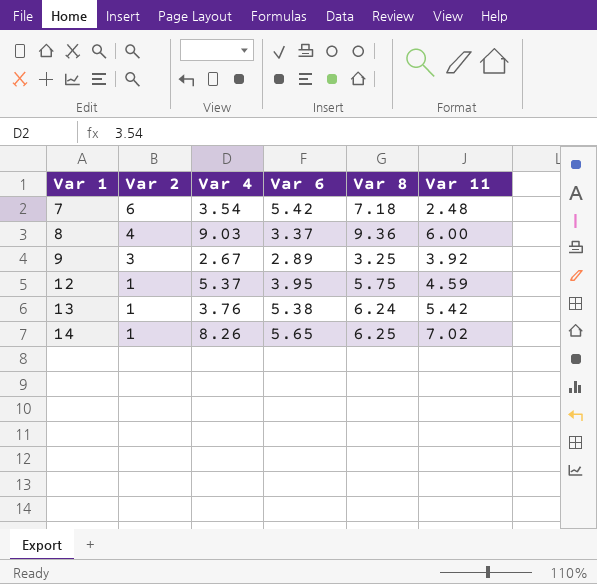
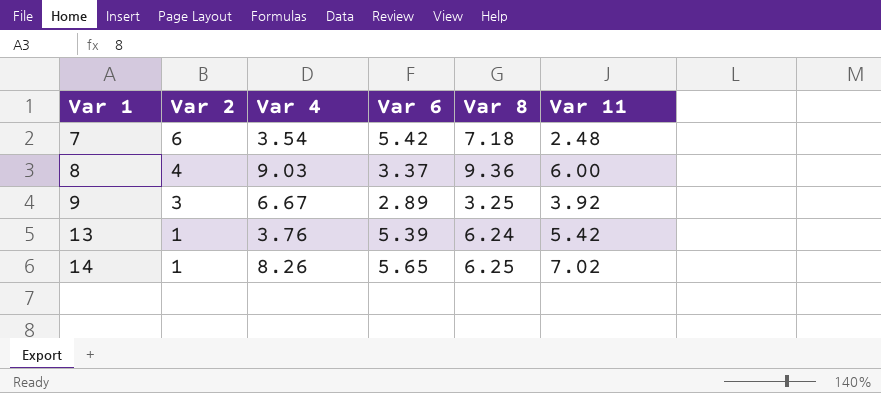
row 12: 1 | 5.37 | 3.95 | 5.75 | 4.59 -> none
9 | Var 4: 2.67 -> 6.67
13 | Var 6: 5.38 -> 5.39

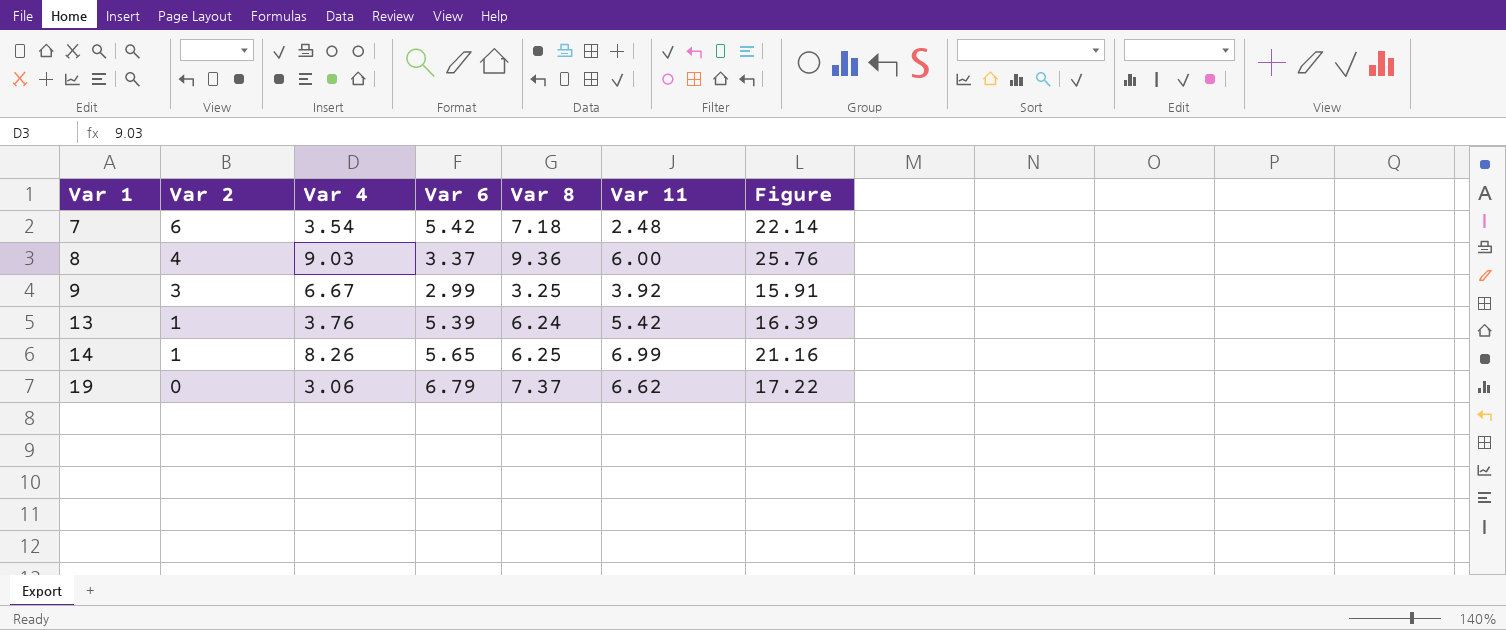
column Figure | formula: none -> [Var 2] + [Var 4] + [Var 6] + [Var 8]
9 | Var 6: 2.89 -> 2.99
14 | Var 11: 7.02 -> 6.99
row 19: none -> 0 | 3.06 | 6.79 | 7.37 | 6.62 | 17.22

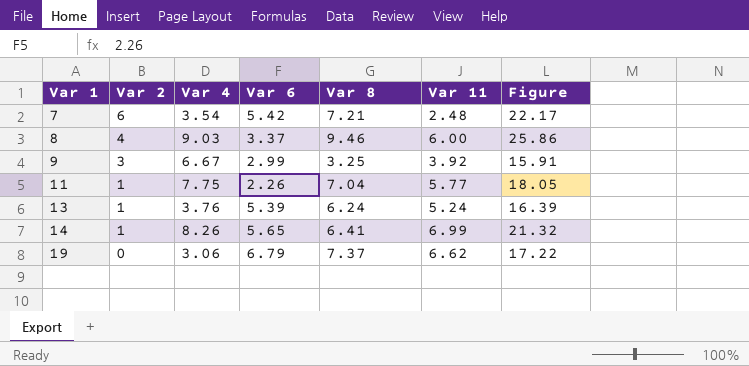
7 | Var 8: 7.18 -> 7.21
7 | Figure: 22.14 -> 22.17
8 | Var 8: 9.36 -> 9.46
8 | Figure: 25.76 -> 25.86
row 11: none -> 1 | 7.75 | 2.26 | 7.04 | 5.77 | 18.05
13 | Var 11: 5.42 -> 5.24
14 | Var 8: 6.25 -> 6.41
14 | Figure: 21.16 -> 21.32

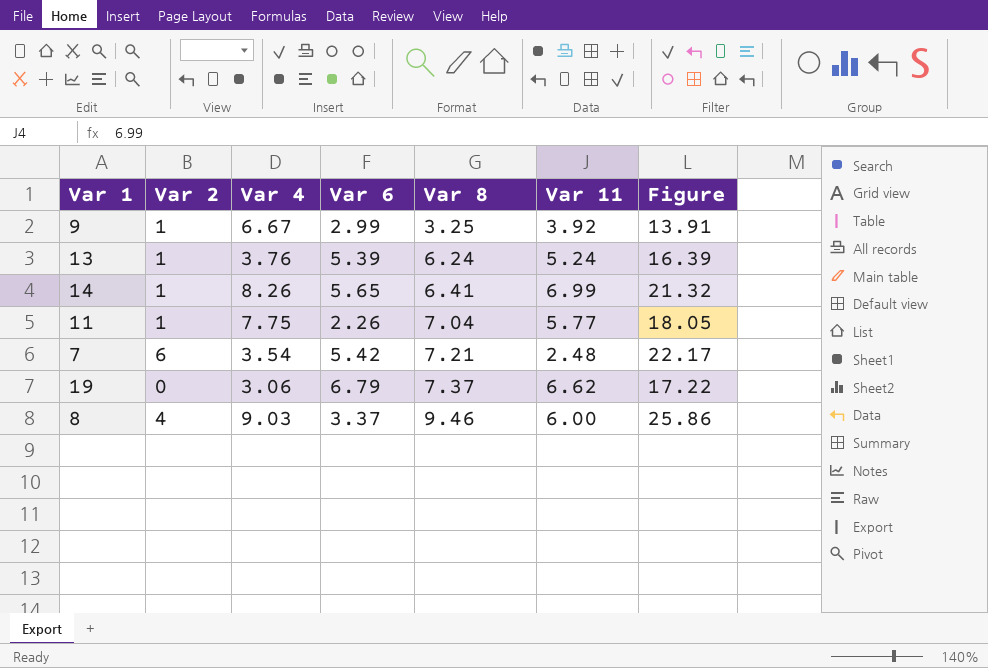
row order: Var 1 ascending -> Var 8 ascending
9 | Var 2: 3 -> 1
9 | Figure: 15.91 -> 13.91

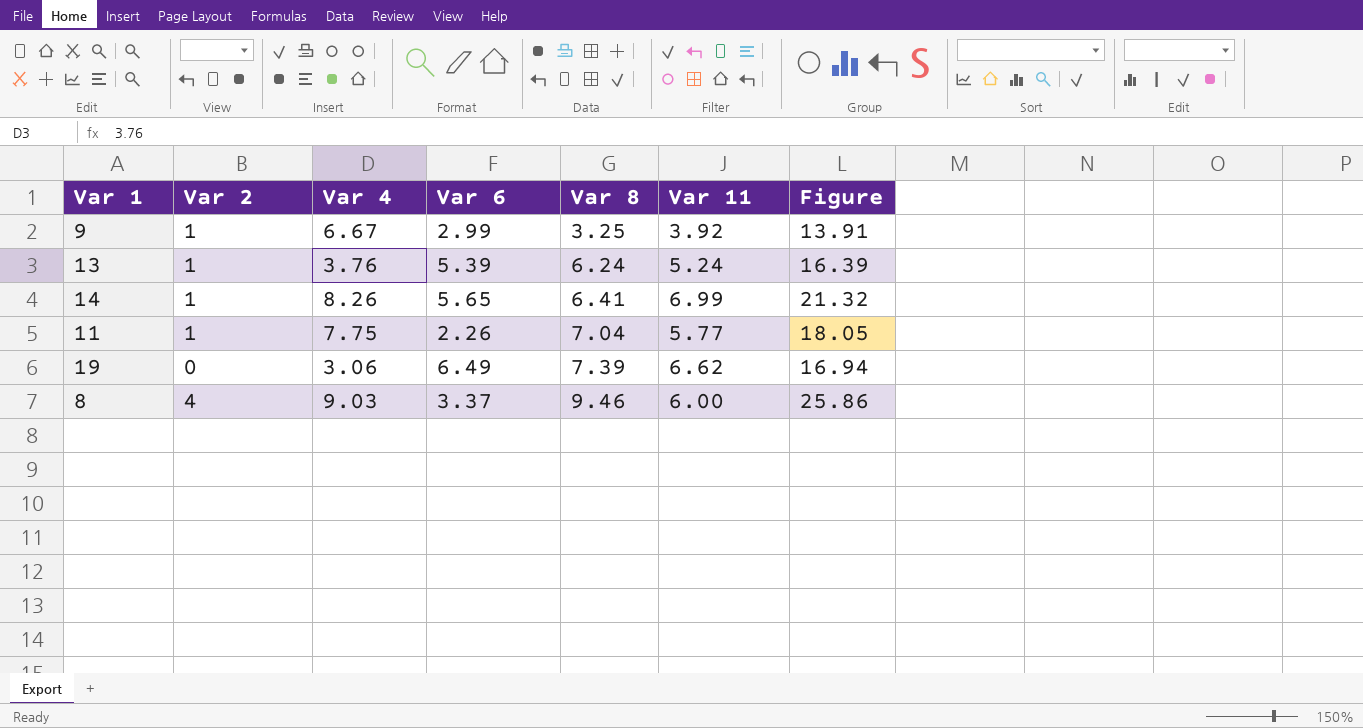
row 7: 6 | 3.54 | 5.42 | 7.21 | 2.48 | 22.17 -> none
19 | Var 6: 6.79 -> 6.49
19 | Var 8: 7.37 -> 7.39
19 | Figure: 17.22 -> 16.94

